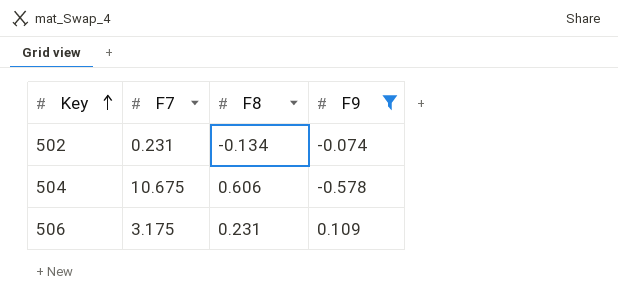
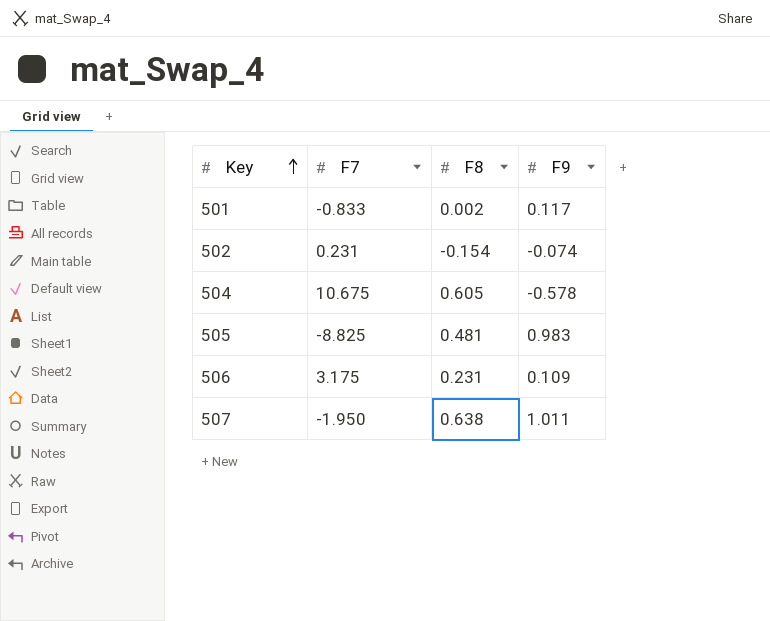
filter: F9 <= 0.109 -> none
502 | F8: -0.134 -> -0.154
504 | F8: 0.606 -> 0.605

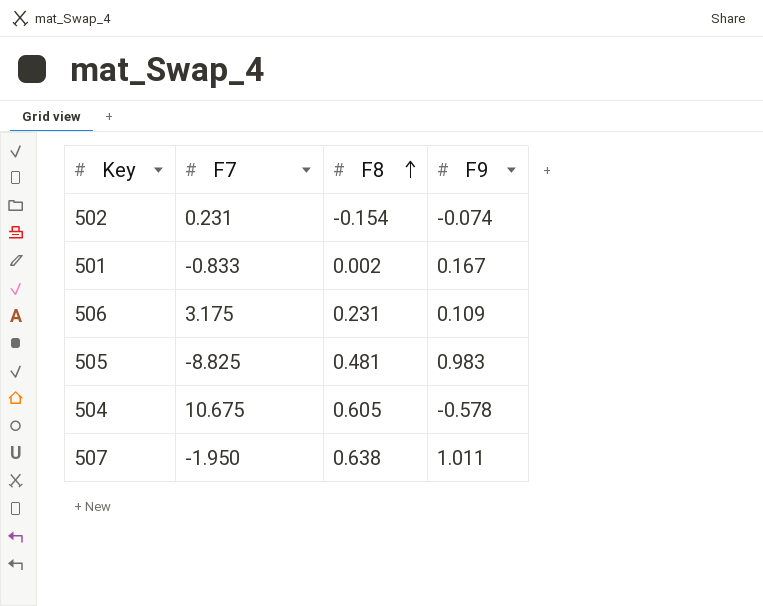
row order: Key ascending -> F8 ascending
501 | F9: 0.117 -> 0.167

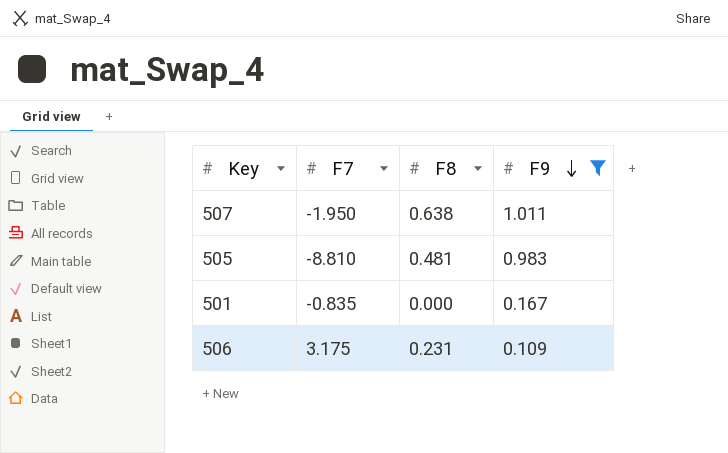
filter: none -> F9 >= 0.109
row order: F8 ascending -> F9 descending
505 | F7: -8.825 -> -8.810
501 | F7: -0.833 -> -0.835
501 | F8: 0.002 -> 0.000

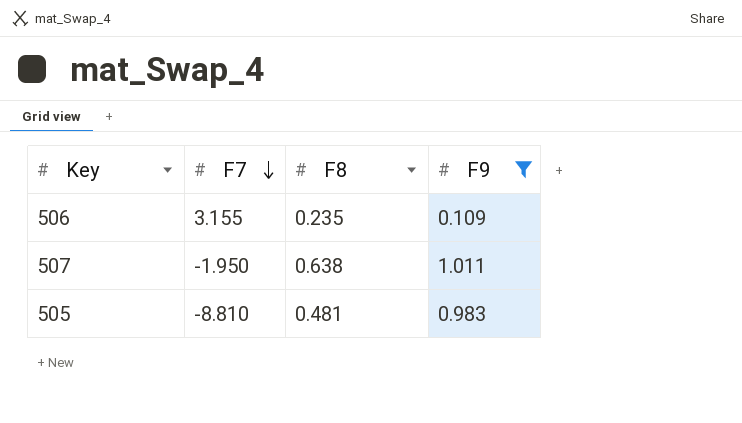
row order: F9 descending -> F7 descending
row 501: -0.835 | 0.000 | 0.167 -> none
506 | F7: 3.175 -> 3.155
506 | F8: 0.231 -> 0.235

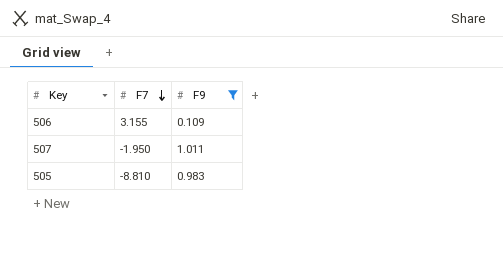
column F8 | position: 3 -> none

